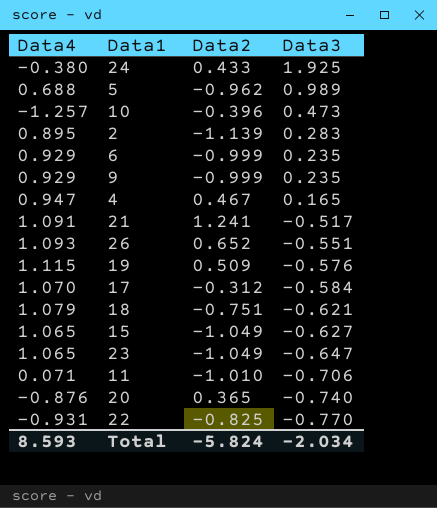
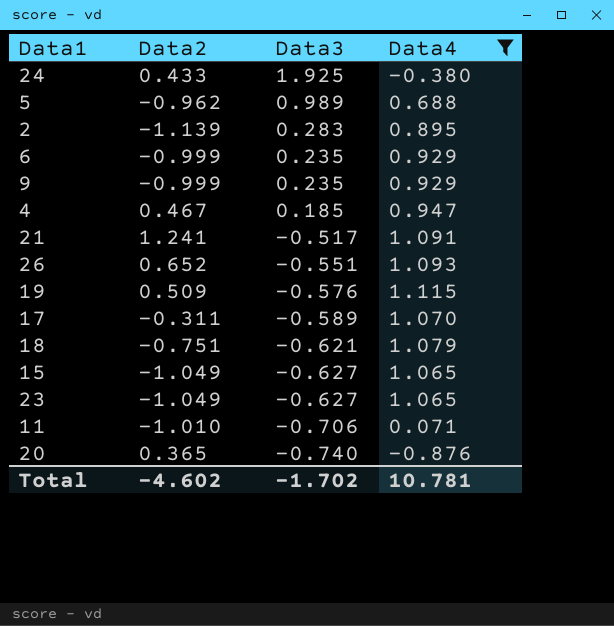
filter: none -> Data4 >= -0.876
column Data4 | position: 1 -> 4
4 | Data3: 0.165 -> 0.185
17 | Data2: -0.312 -> -0.311
17 | Data3: -0.584 -> -0.589
23 | Data3: -0.647 -> -0.627
Total | Data2: -5.824 -> -4.602
Total | Data3: -2.034 -> -1.702
Total | Data4: 8.593 -> 10.781

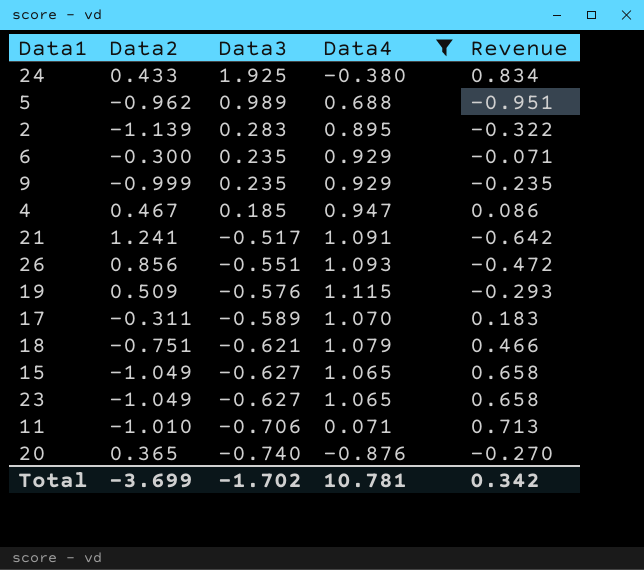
column Revenue | formula: none -> [Data2] * [Data3]
6 | Data2: -0.999 -> -0.300
26 | Data2: 0.652 -> 0.856
Total | Data2: -4.602 -> -3.699

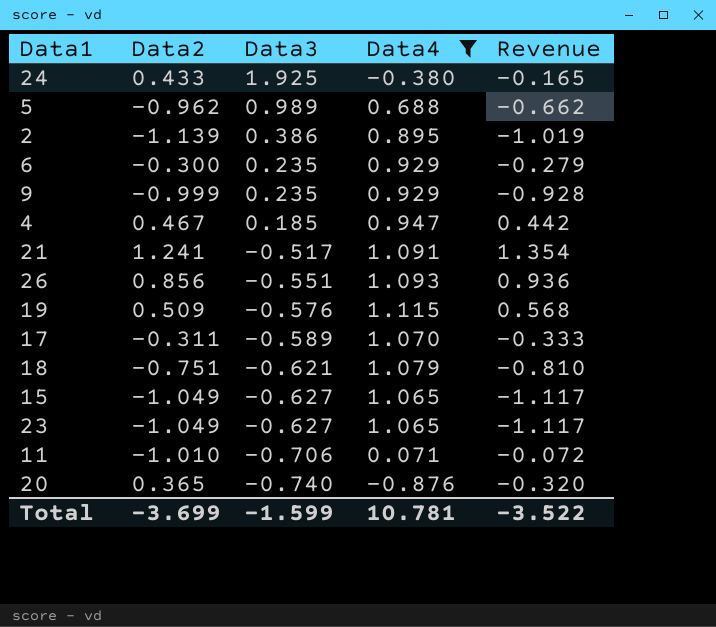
column Revenue | formula: [Data2] * [Data3] -> [Data2] * [Data4]
2 | Data3: 0.283 -> 0.386
Total | Data3: -1.702 -> -1.599
Total | Revenue: 0.342 -> -3.522

